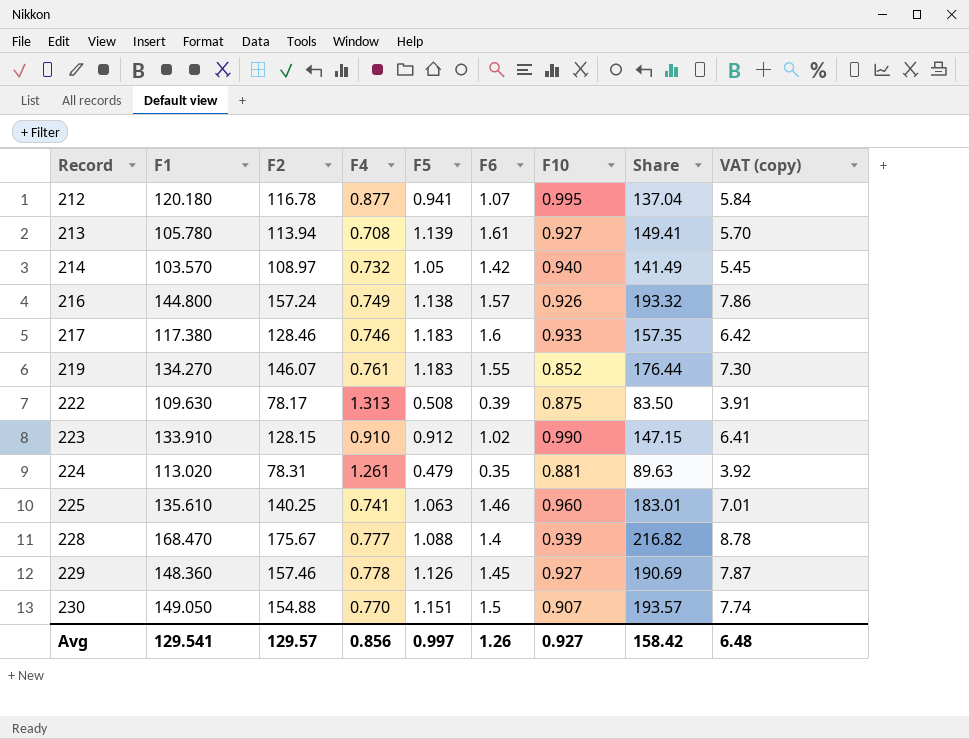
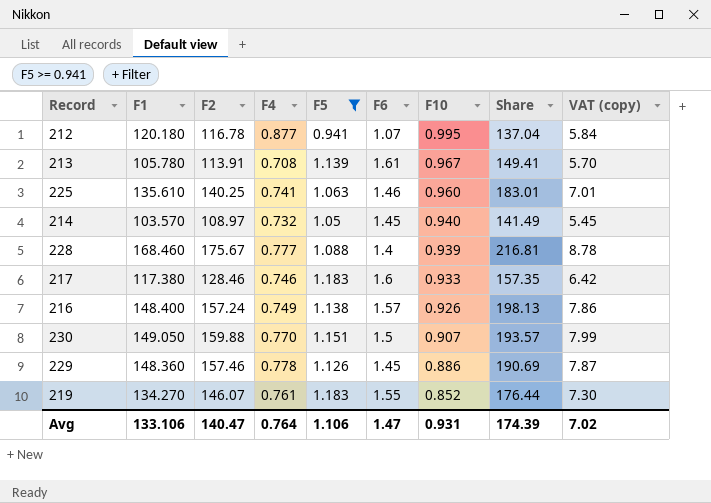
filter: none -> F5 >= 0.941
row order: Record ascending -> F10 descending
213 | F2: 113.94 -> 113.91
213 | F10: 0.927 -> 0.967
214 | F6: 1.42 -> 1.45
228 | F1: 168.470 -> 168.460
228 | Share: 216.82 -> 216.81
216 | F1: 144.800 -> 148.400
216 | Share: 193.32 -> 198.13
230 | F2: 154.88 -> 159.88
230 | VAT (copy): 7.74 -> 7.99
229 | F10: 0.927 -> 0.886
Avg | F1: 129.541 -> 133.106
Avg | F2: 129.57 -> 140.47
Avg | F4: 0.856 -> 0.764
Avg | F5: 0.997 -> 1.106
Avg | F6: 1.26 -> 1.47
Avg | F10: 0.927 -> 0.931
Avg | Share: 158.42 -> 174.39
Avg | VAT (copy): 6.48 -> 7.02

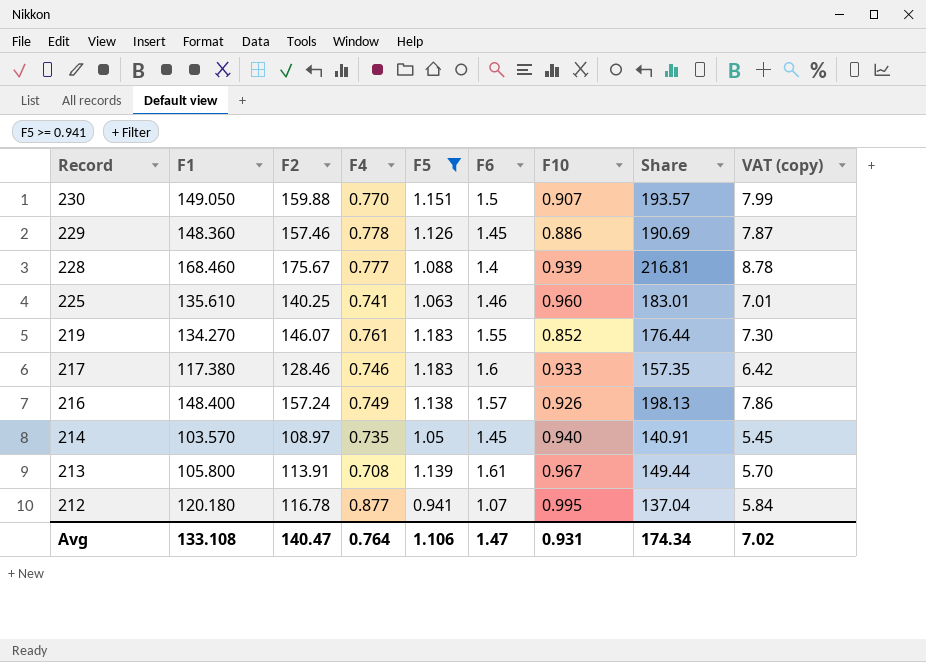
row order: F10 descending -> Record descending
214 | F4: 0.732 -> 0.735
214 | Share: 141.49 -> 140.91
213 | F1: 105.780 -> 105.800
213 | Share: 149.41 -> 149.44
Avg | F1: 133.106 -> 133.108
Avg | Share: 174.39 -> 174.34

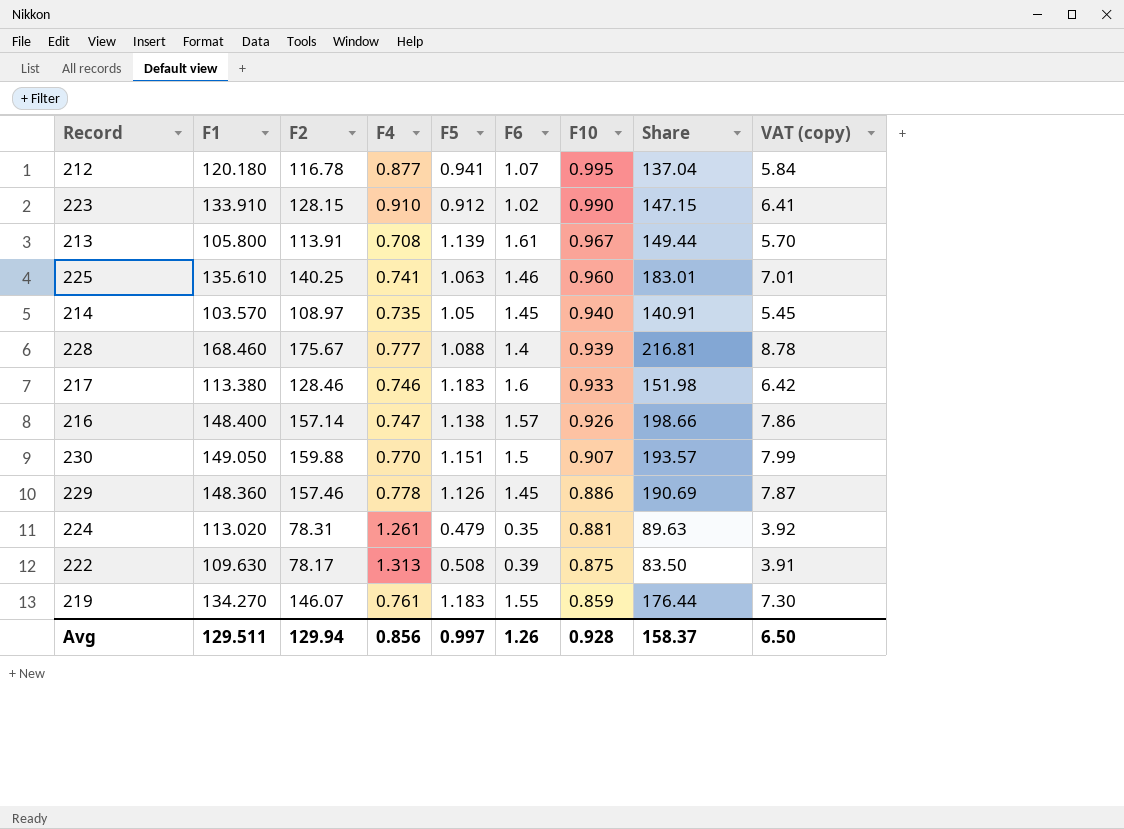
filter: F5 >= 0.941 -> none
row order: Record descending -> F10 descending
217 | F1: 117.380 -> 113.380
217 | Share: 157.35 -> 151.98
216 | F2: 157.24 -> 157.14
216 | F4: 0.749 -> 0.747
216 | Share: 198.13 -> 198.66
219 | F10: 0.852 -> 0.859
Avg | F1: 133.108 -> 129.511
Avg | F2: 140.47 -> 129.94
Avg | F4: 0.764 -> 0.856
Avg | F5: 1.106 -> 0.997
Avg | F6: 1.47 -> 1.26
Avg | F10: 0.931 -> 0.928
Avg | Share: 174.34 -> 158.37
Avg | VAT (copy): 7.02 -> 6.50

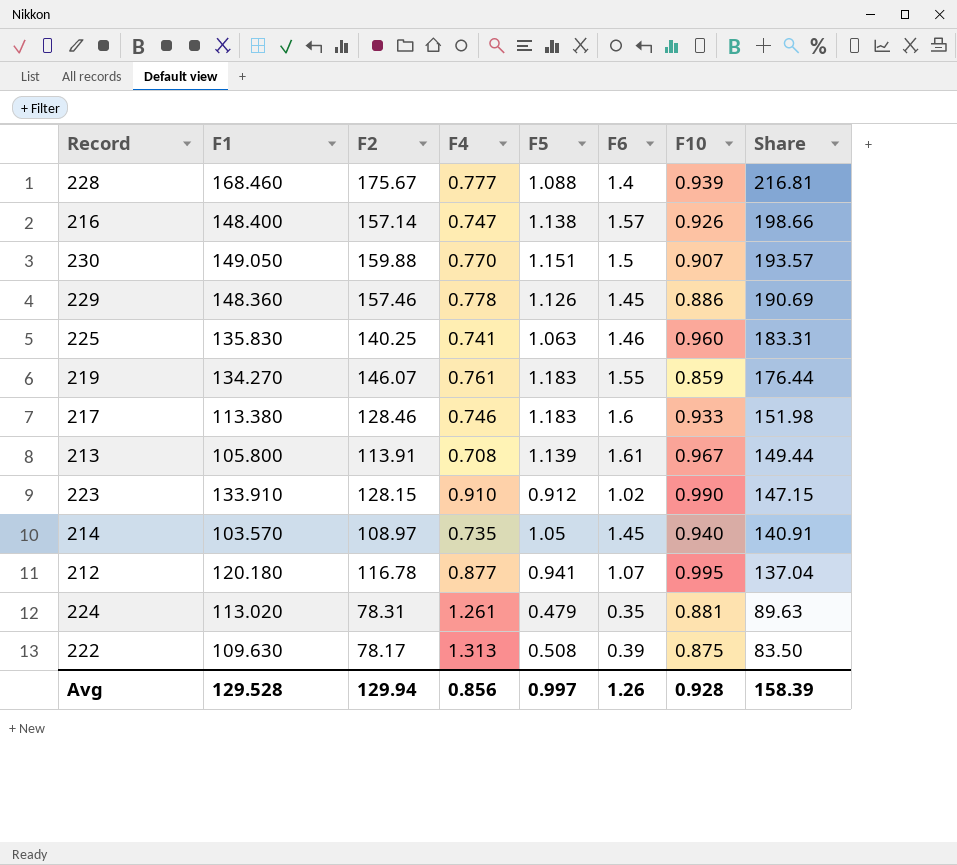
row order: F10 descending -> Share descending
column VAT (copy) | formula: [F2] * 0.05 -> none
225 | F1: 135.610 -> 135.830
225 | Share: 183.01 -> 183.31
Avg | F1: 129.511 -> 129.528
Avg | Share: 158.37 -> 158.39

